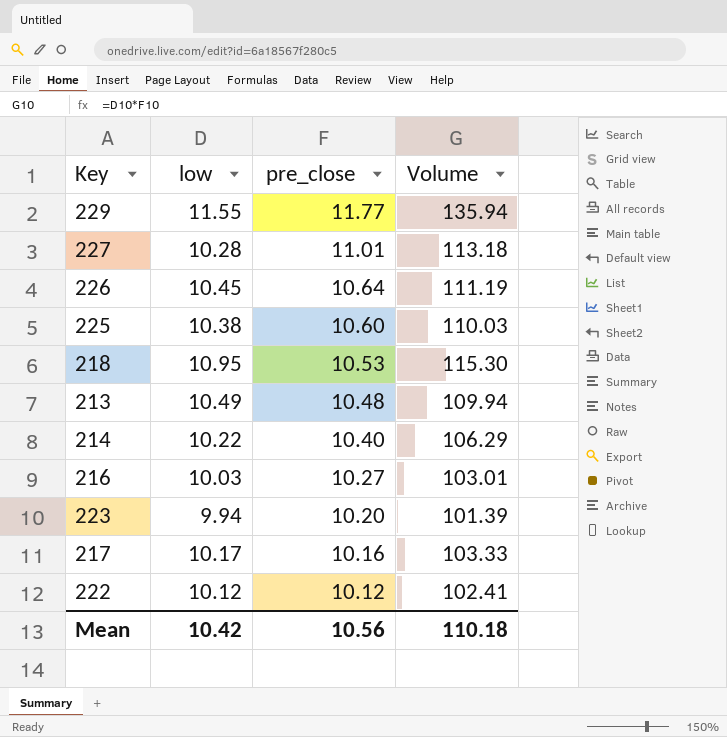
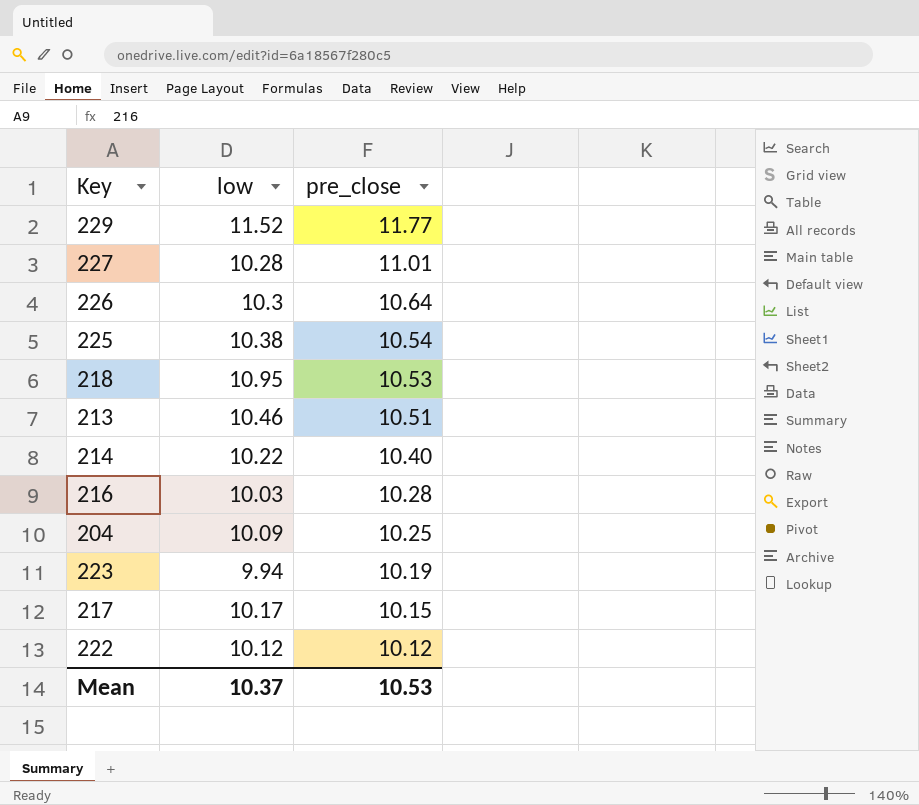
column Volume | formula: [low] * [pre_close] -> none
229 | low: 11.55 -> 11.52
226 | low: 10.45 -> 10.3
225 | pre_close: 10.60 -> 10.54
213 | low: 10.49 -> 10.46
213 | pre_close: 10.48 -> 10.51
216 | pre_close: 10.27 -> 10.28
row 204: none -> 10.09 | 10.25
223 | pre_close: 10.20 -> 10.19
217 | pre_close: 10.16 -> 10.15
Mean | low: 10.42 -> 10.37
Mean | pre_close: 10.56 -> 10.53

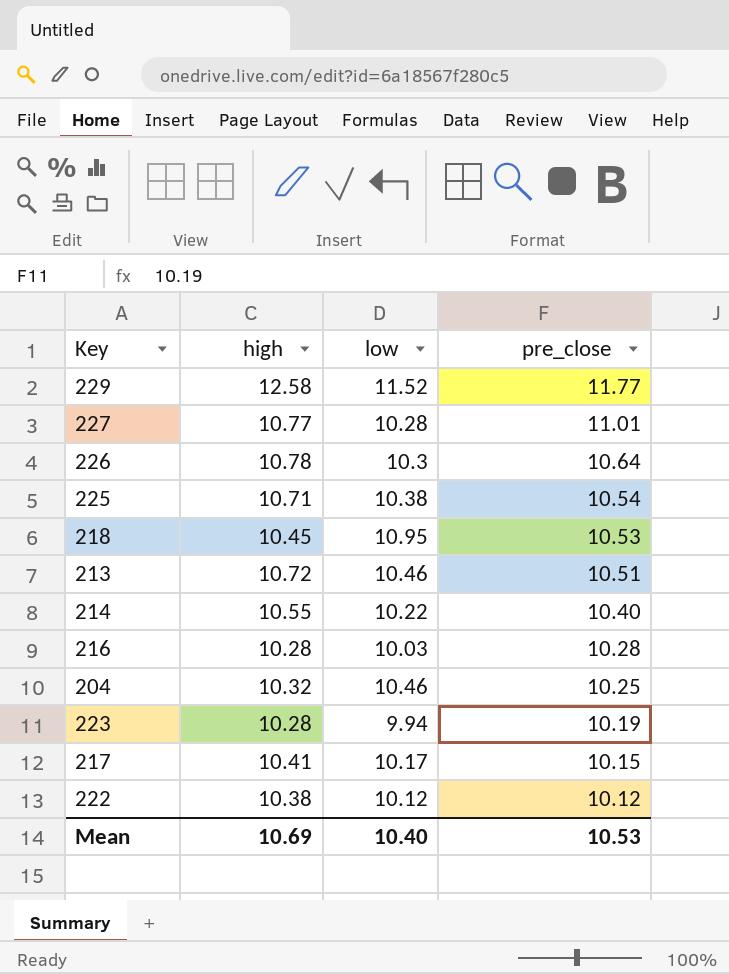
column high | position: none -> 2
204 | low: 10.09 -> 10.46
Mean | low: 10.37 -> 10.40

